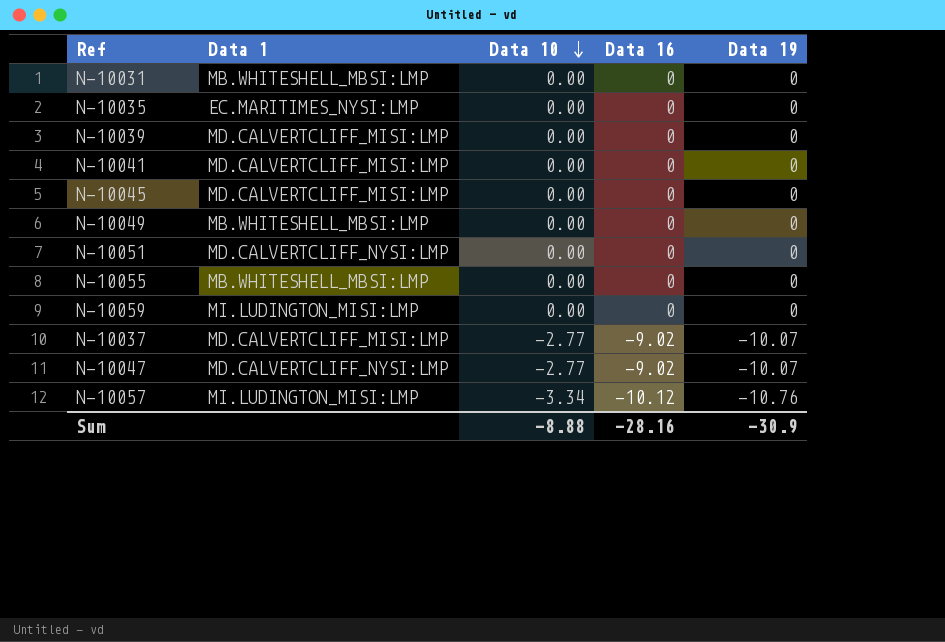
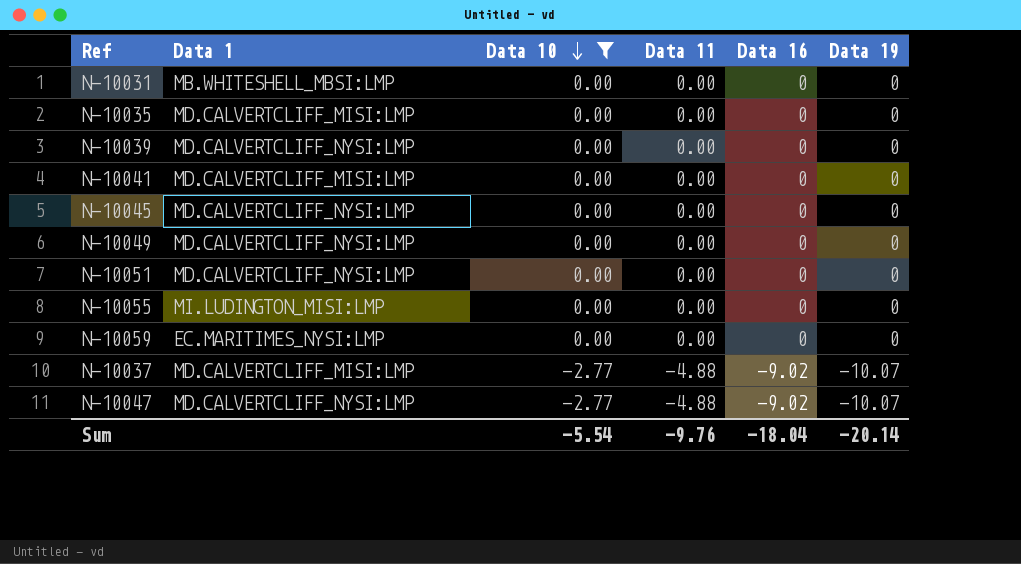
filter: none -> Data 10 != -3.34
column Data 11 | position: none -> 4
N-10035 | Data 1: EC.MARITIMES_NYSI:LMP -> MD.CALVERTCLIFF_MISI:LMP
N-10039 | Data 1: MD.CALVERTCLIFF_MISI:LMP -> MD.CALVERTCLIFF_NYSI:LMP
N-10045 | Data 1: MD.CALVERTCLIFF_MISI:LMP -> MD.CALVERTCLIFF_NYSI:LMP
N-10049 | Data 1: MB.WHITESHELL_MBSI:LMP -> MD.CALVERTCLIFF_NYSI:LMP
N-10055 | Data 1: MB.WHITESHELL_MBSI:LMP -> MI.LUDINGTON_MISI:LMP
N-10059 | Data 1: MI.LUDINGTON_MISI:LMP -> EC.MARITIMES_NYSI:LMP
Sum | Data 10: -8.88 -> -5.54
Sum | Data 16: -28.16 -> -18.04
Sum | Data 19: -30.9 -> -20.14

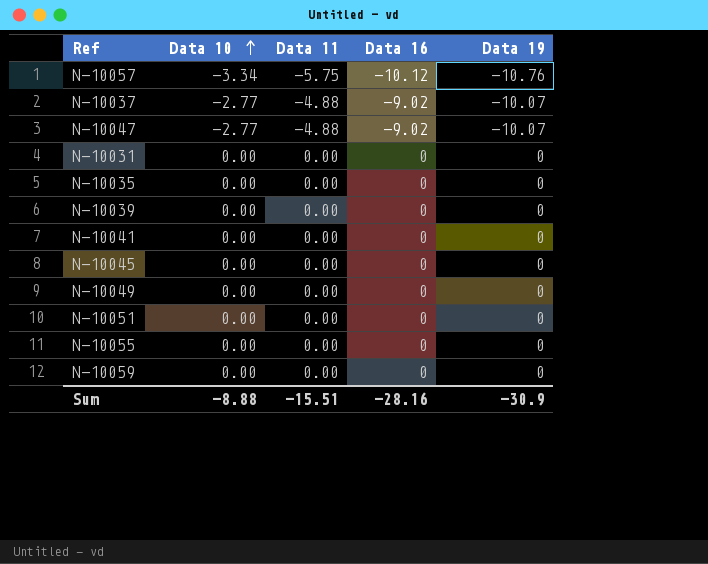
filter: Data 10 != -3.34 -> none
row order: Data 10 descending -> Data 10 ascending
column Data 1 | position: 2 -> none
Sum | Data 10: -5.54 -> -8.88
Sum | Data 11: -9.76 -> -15.51
Sum | Data 16: -18.04 -> -28.16
Sum | Data 19: -20.14 -> -30.9

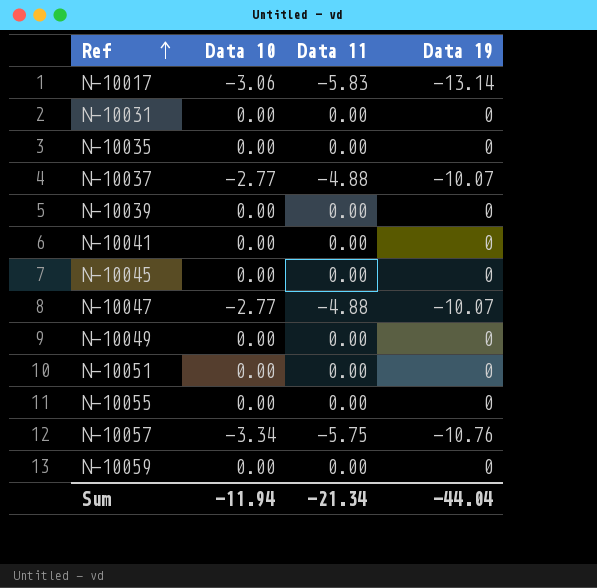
row order: Data 10 ascending -> Ref ascending
column Data 16 | position: 4 -> none
row N-10017: none -> -3.06 | -5.83 | -13.14
Sum | Data 10: -8.88 -> -11.94
Sum | Data 11: -15.51 -> -21.34
Sum | Data 19: -30.9 -> -44.04

